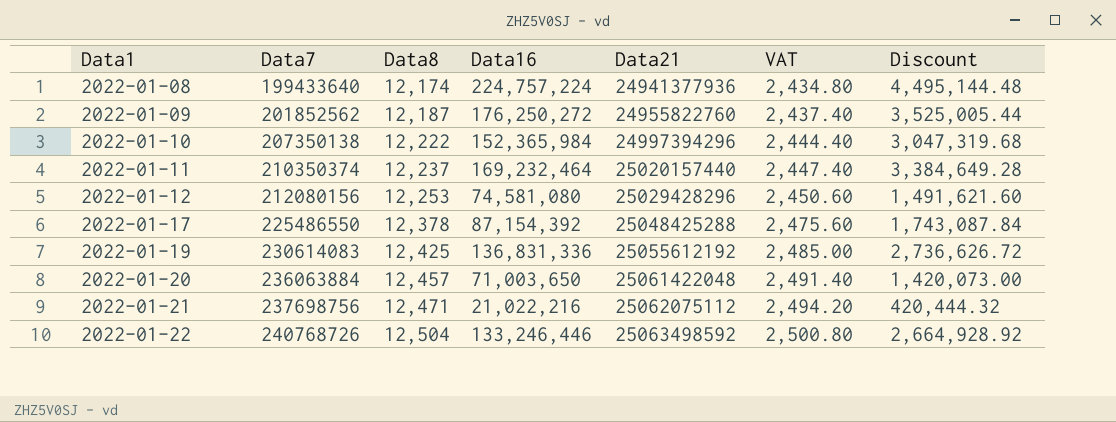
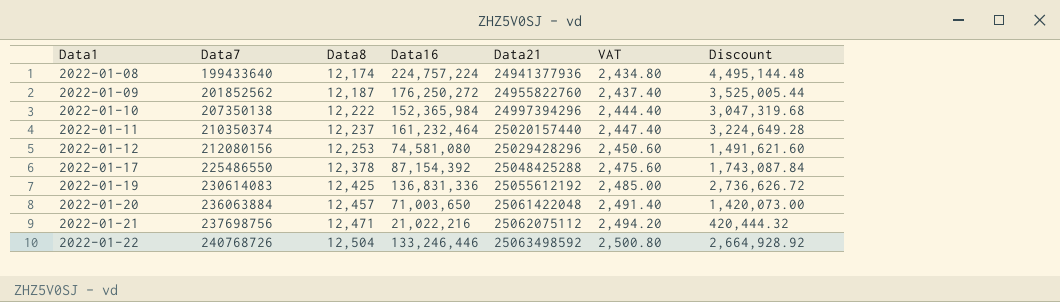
2022-01-11 | Data16: 169,232,464 -> 161,232,464
2022-01-11 | Discount: 3,384,649.28 -> 3,224,649.28

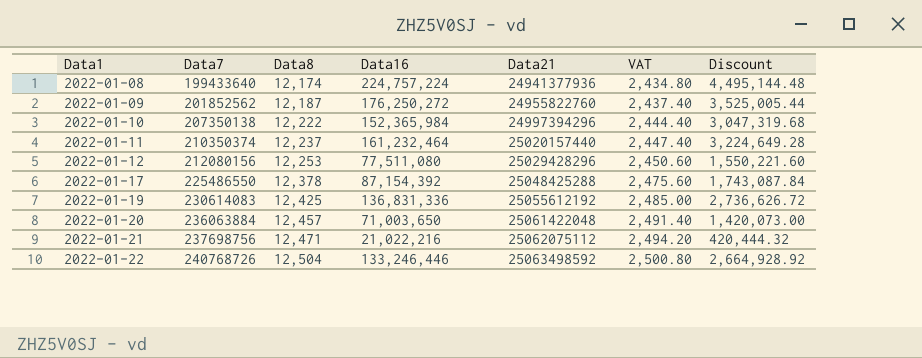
2022-01-12 | Data16: 74,581,080 -> 77,511,080
2022-01-12 | Discount: 1,491,621.60 -> 1,550,221.60

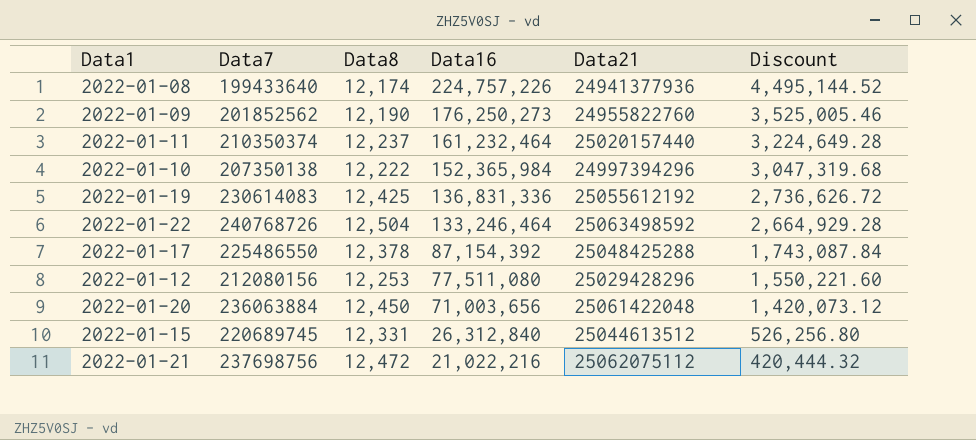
row order: Data1 ascending -> Data16 descending
column VAT | formula: [Data8] * 0.2 -> none
2022-01-08 | Data16: 224,757,224 -> 224,757,226
2022-01-08 | Discount: 4,495,144.48 -> 4,495,144.52
2022-01-09 | Data8: 12,187 -> 12,190
2022-01-09 | Data16: 176,250,272 -> 176,250,273
2022-01-09 | Discount: 3,525,005.44 -> 3,525,005.46
2022-01-22 | Data16: 133,246,446 -> 133,246,464
2022-01-22 | Discount: 2,664,928.92 -> 2,664,929.28
2022-01-20 | Data8: 12,457 -> 12,450
2022-01-20 | Data16: 71,003,650 -> 71,003,656
2022-01-20 | Discount: 1,420,073.00 -> 1,420,073.12
row 2022-01-15: none -> 220689745 | 12,331 | 26,312,840 | 25044613512 | 526,256.80
2022-01-21 | Data8: 12,471 -> 12,472

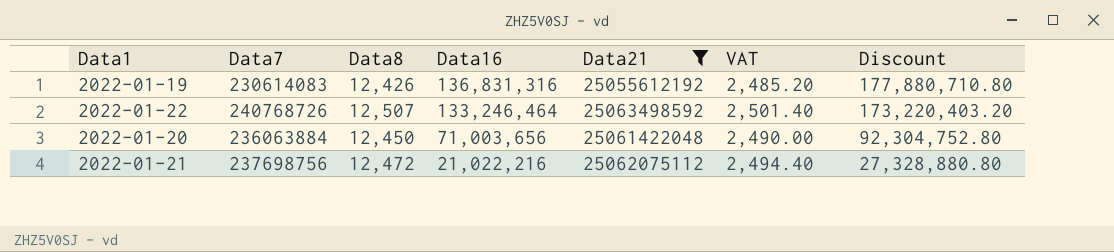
filter: none -> Data21 >= 25055612192
column VAT | formula: none -> [Data8] * 0.2
column Discount | formula: [Data16] * 0.02 -> [Data16] * 1.3
2022-01-19 | Data8: 12,425 -> 12,426
2022-01-19 | Data16: 136,831,336 -> 136,831,316
2022-01-22 | Data8: 12,504 -> 12,507

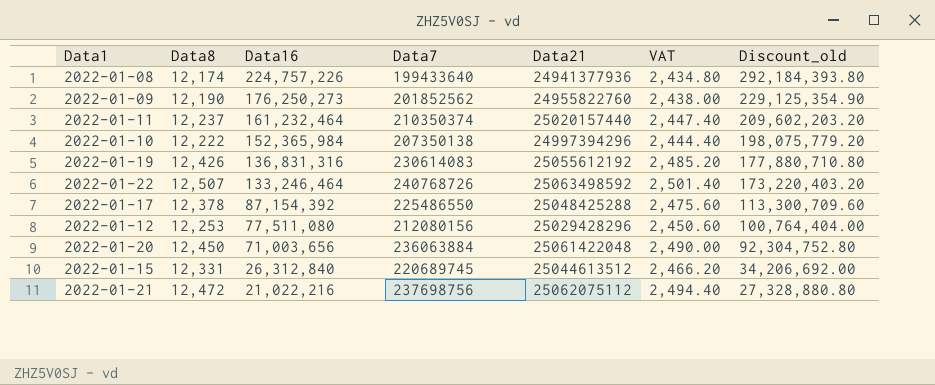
filter: Data21 >= 25055612192 -> none
column Data7 | position: 2 -> 4
column name: Discount -> Discount_old

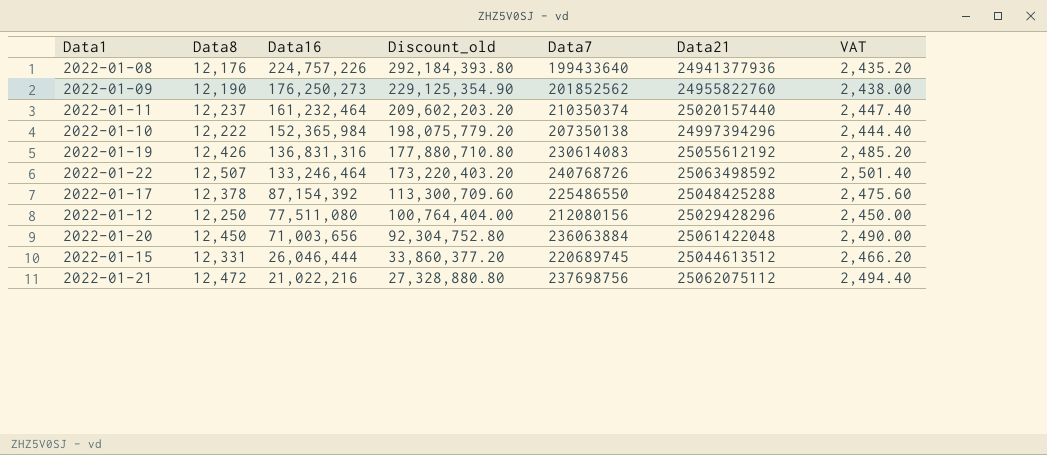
column Discount_old | position: 7 -> 4
2022-01-08 | Data8: 12,174 -> 12,176
2022-01-08 | VAT: 2,434.80 -> 2,435.20
2022-01-12 | Data8: 12,253 -> 12,250
2022-01-12 | VAT: 2,450.60 -> 2,450.00
2022-01-15 | Data16: 26,312,840 -> 26,046,444
2022-01-15 | Discount_old: 34,206,692.00 -> 33,860,377.20

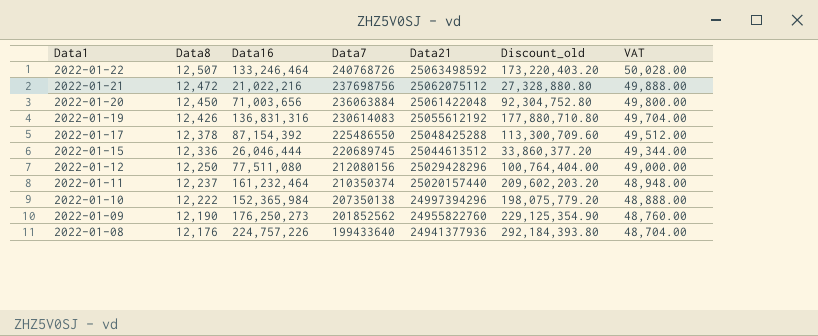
row order: Data16 descending -> Data1 descending
column Discount_old | position: 4 -> 6
column VAT | formula: [Data8] * 0.2 -> [Data8] * 4
2022-01-15 | Data8: 12,331 -> 12,336

